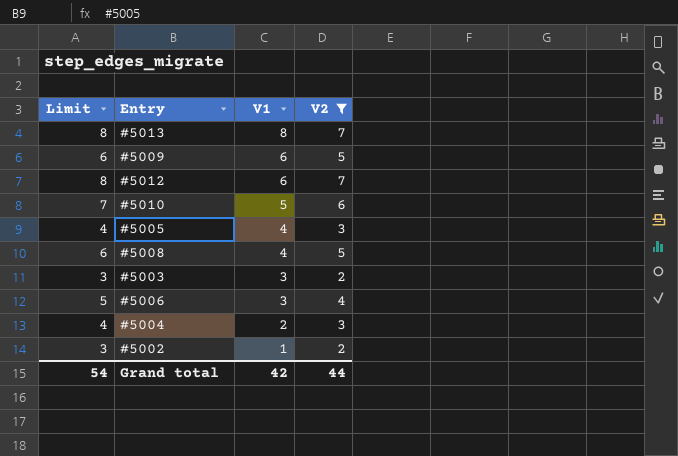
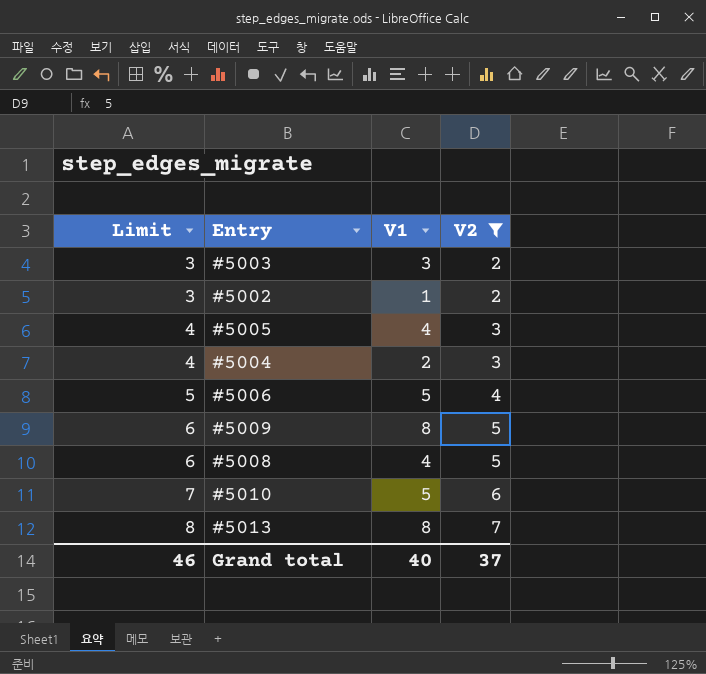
row order: V1 descending -> Limit ascending
row #5012: 8 | 6 | 7 -> none
#5006 | V1: 3 -> 5
#5009 | V1: 6 -> 8
Grand total | Limit: 54 -> 46
Grand total | V1: 42 -> 40
Grand total | V2: 44 -> 37

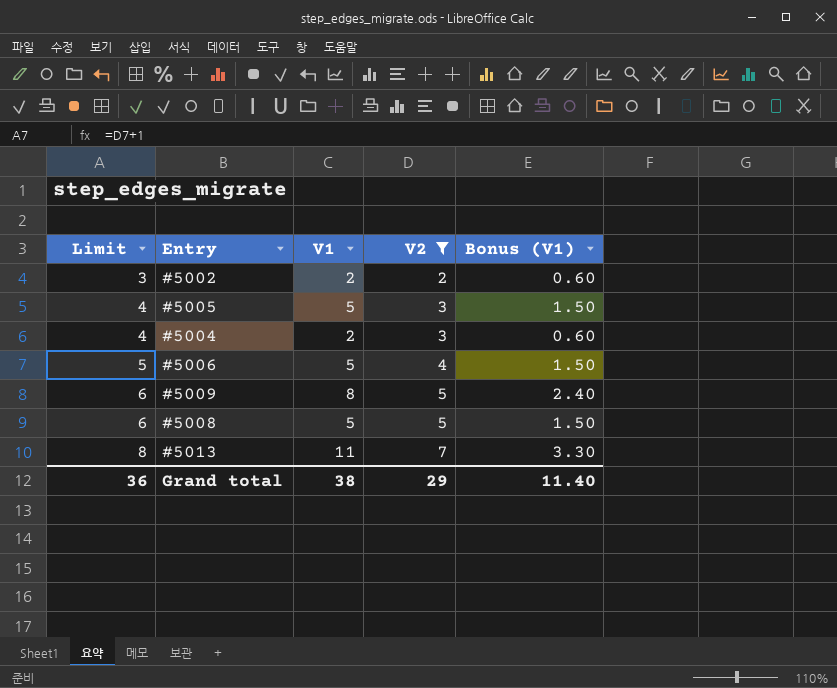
column Bonus (V1) | formula: none -> [V1] * 0.3
row #5003: 3 | 3 | 2 -> none
row #5010: 7 | 5 | 6 -> none
#5002 | V1: 1 -> 2
#5005 | V1: 4 -> 5
#5008 | V1: 4 -> 5
#5013 | V1: 8 -> 11
Grand total | Limit: 46 -> 36
Grand total | V1: 40 -> 38
Grand total | V2: 37 -> 29

